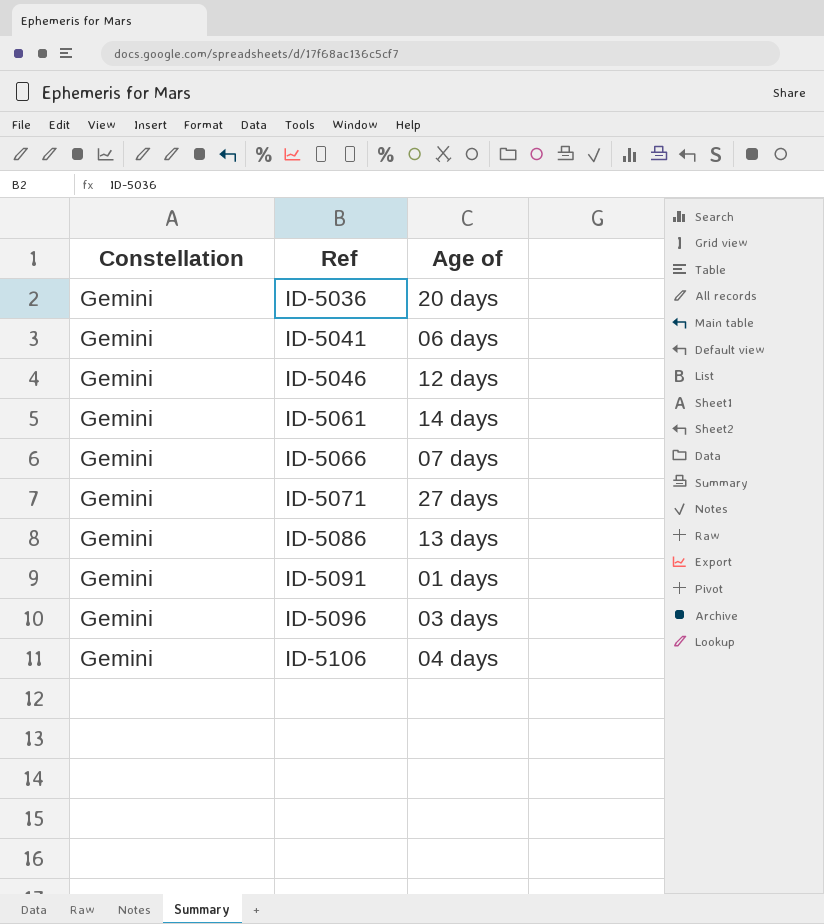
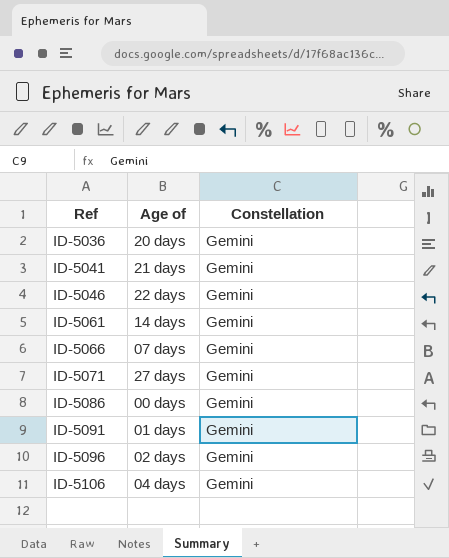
column Constellation | position: 1 -> 3
ID-5041 | Age of: 06 days -> 21 days
ID-5046 | Age of: 12 days -> 22 days
ID-5086 | Age of: 13 days -> 00 days
ID-5096 | Age of: 03 days -> 02 days

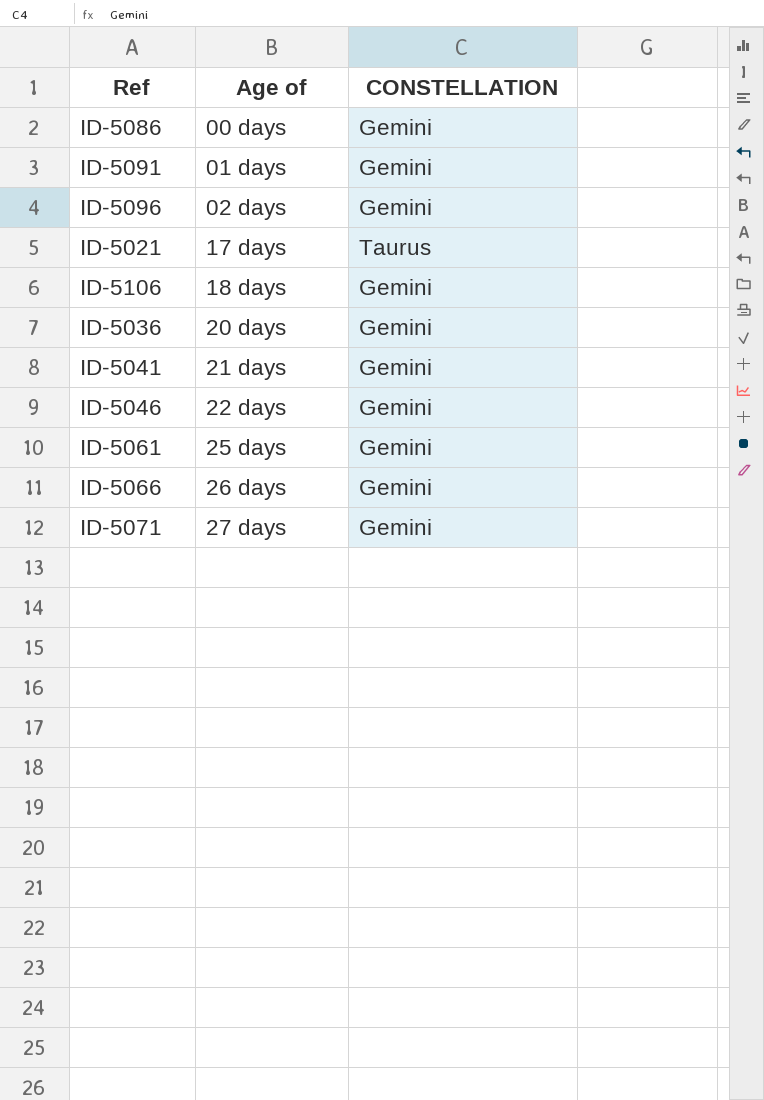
row order: Ref ascending -> Age of ascending
column name: Constellation -> CONSTELLATION
row ID-5021: none -> 17 days | Taurus
ID-5106 | Age of: 04 days -> 18 days
ID-5061 | Age of: 14 days -> 25 days
ID-5066 | Age of: 07 days -> 26 days

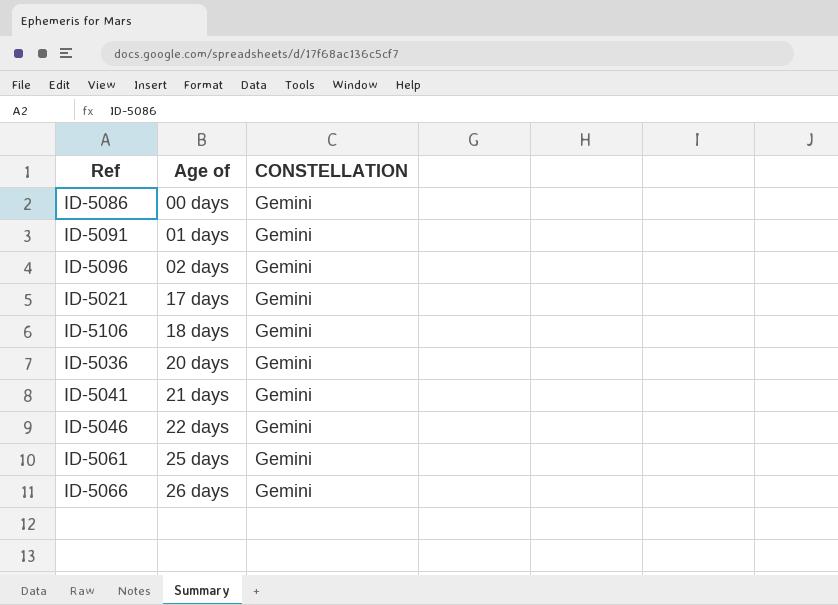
row ID-5071: 27 days | Gemini -> none
ID-5021 | CONSTELLATION: Taurus -> Gemini

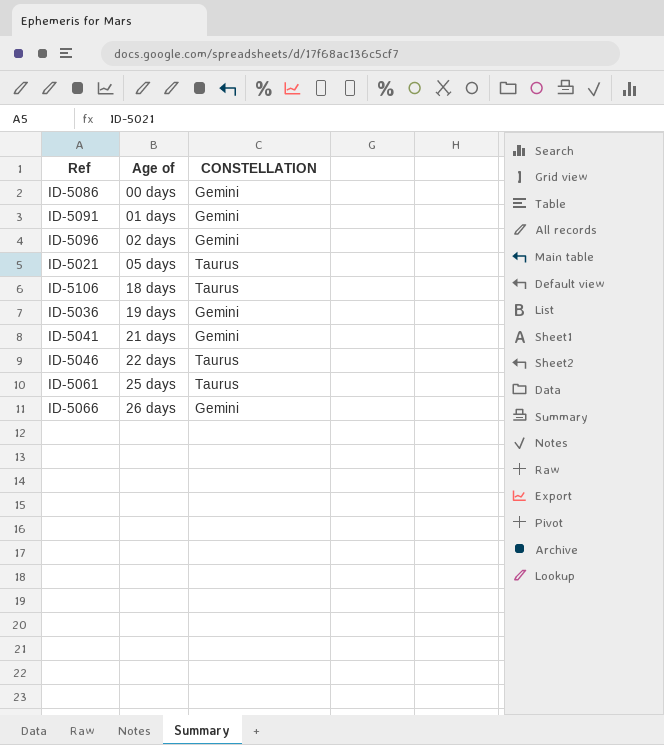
ID-5021 | Age of: 17 days -> 05 days
ID-5021 | CONSTELLATION: Gemini -> Taurus
ID-5106 | CONSTELLATION: Gemini -> Taurus
ID-5036 | Age of: 20 days -> 19 days
ID-5046 | CONSTELLATION: Gemini -> Taurus
ID-5061 | CONSTELLATION: Gemini -> Taurus

